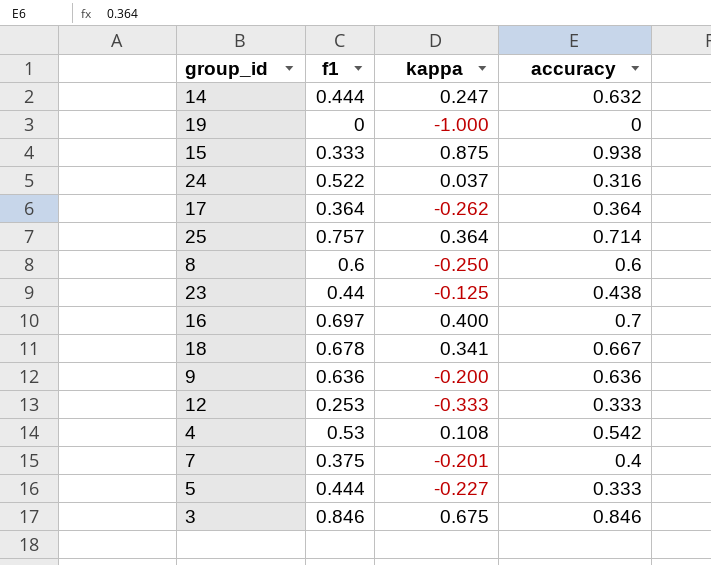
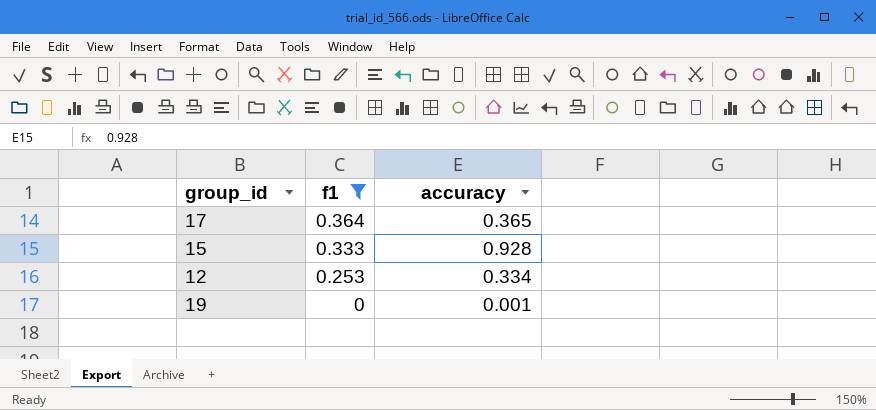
filter: none -> f1 <= 0.364
row order: none -> f1 descending
column kappa | position: 3 -> none
17 | accuracy: 0.364 -> 0.365
15 | accuracy: 0.938 -> 0.928
12 | accuracy: 0.333 -> 0.334
19 | accuracy: 0 -> 0.001

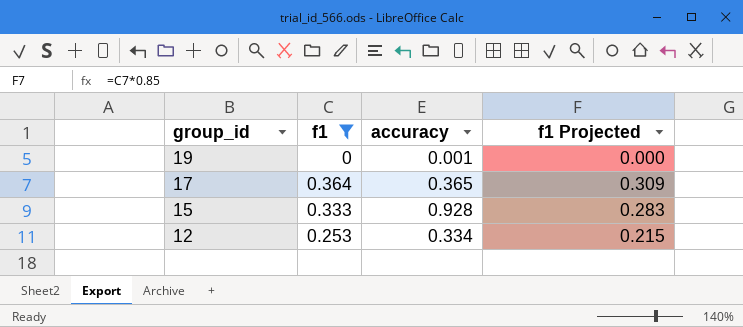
row order: f1 descending -> group_id descending
column f1 Projected | formula: none -> [f1] * 0.85

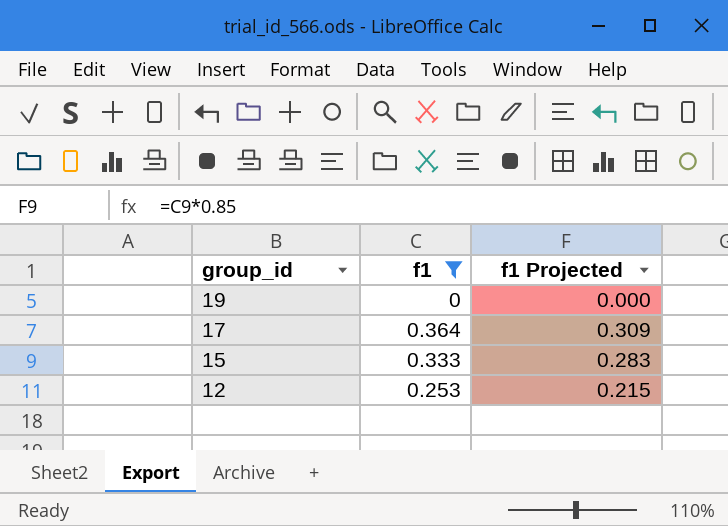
column accuracy | position: 3 -> none

